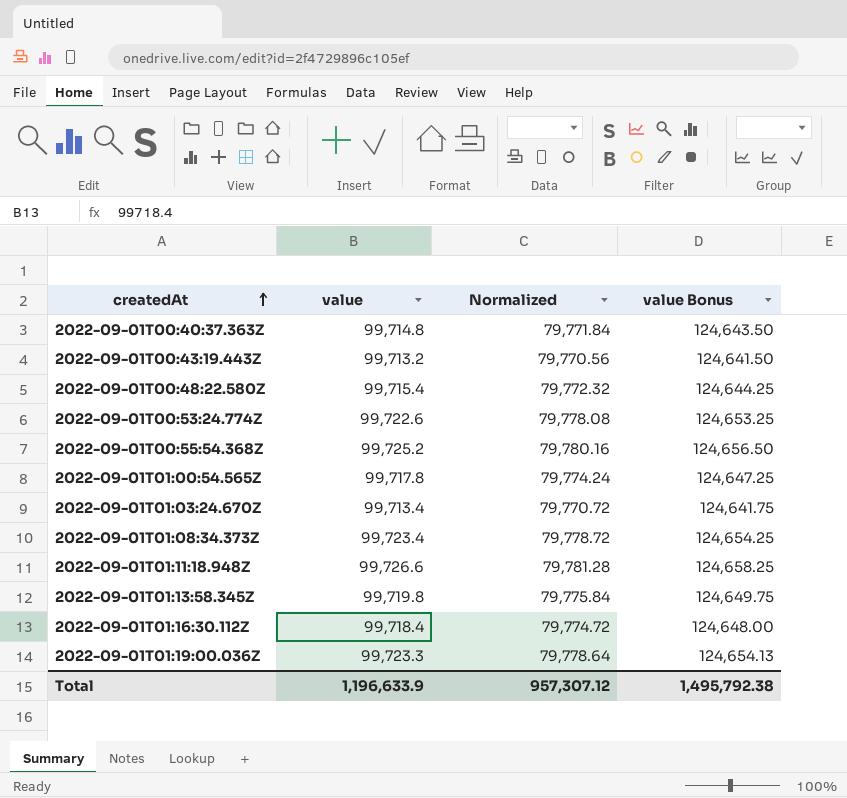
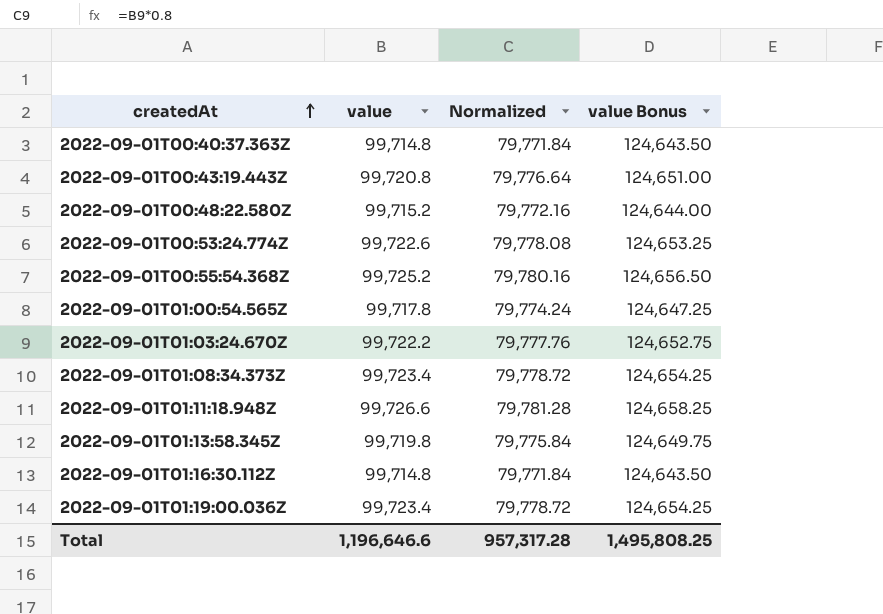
2022-09-01T00:43:19.443Z | value: 99,713.2 -> 99,720.8
2022-09-01T00:43:19.443Z | Normalized: 79,770.56 -> 79,776.64
2022-09-01T00:43:19.443Z | value Bonus: 124,641.50 -> 124,651.00
2022-09-01T00:48:22.580Z | value: 99,715.4 -> 99,715.2
2022-09-01T00:48:22.580Z | Normalized: 79,772.32 -> 79,772.16
2022-09-01T00:48:22.580Z | value Bonus: 124,644.25 -> 124,644.00
2022-09-01T01:03:24.670Z | value: 99,713.4 -> 99,722.2
2022-09-01T01:03:24.670Z | Normalized: 79,770.72 -> 79,777.76
2022-09-01T01:03:24.670Z | value Bonus: 124,641.75 -> 124,652.75
2022-09-01T01:16:30.112Z | value: 99,718.4 -> 99,714.8
2022-09-01T01:16:30.112Z | Normalized: 79,774.72 -> 79,771.84
2022-09-01T01:16:30.112Z | value Bonus: 124,648.00 -> 124,643.50
2022-09-01T01:19:00.036Z | value: 99,723.3 -> 99,723.4
2022-09-01T01:19:00.036Z | Normalized: 79,778.64 -> 79,778.72
2022-09-01T01:19:00.036Z | value Bonus: 124,654.13 -> 124,654.25
Total | value: 1,196,633.9 -> 1,196,646.6
Total | Normalized: 957,307.12 -> 957,317.28
Total | value Bonus: 1,495,792.38 -> 1,495,808.25

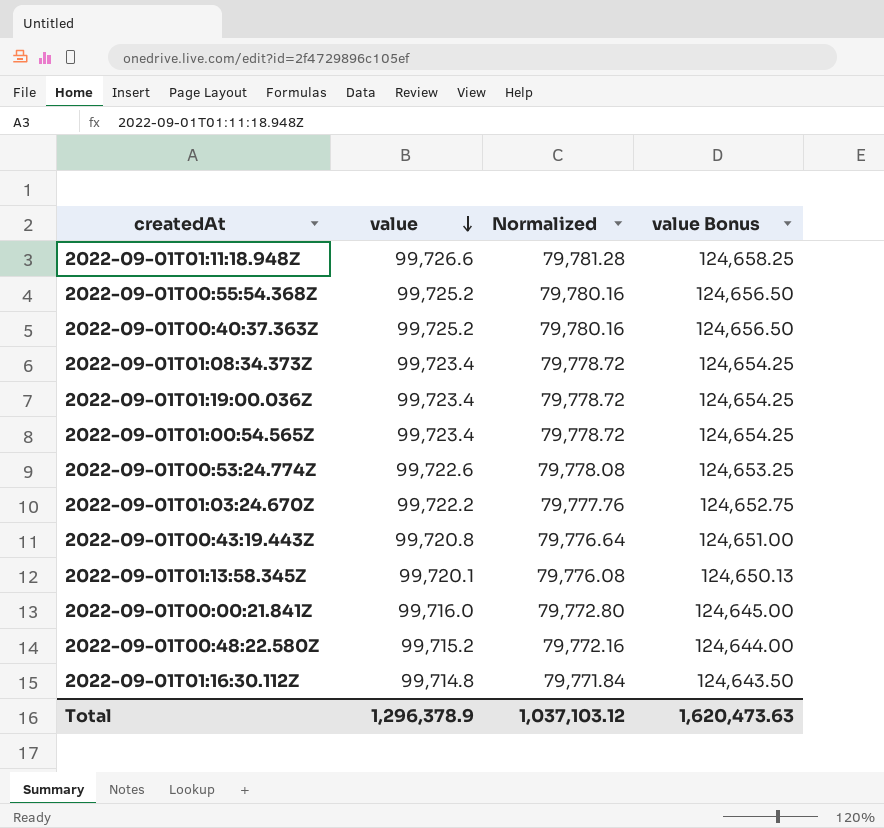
row order: createdAt ascending -> value descending
2022-09-01T00:40:37.363Z | value: 99,714.8 -> 99,725.2
2022-09-01T00:40:37.363Z | Normalized: 79,771.84 -> 79,780.16
2022-09-01T00:40:37.363Z | value Bonus: 124,643.50 -> 124,656.50
2022-09-01T01:00:54.565Z | value: 99,717.8 -> 99,723.4
2022-09-01T01:00:54.565Z | Normalized: 79,774.24 -> 79,778.72
2022-09-01T01:00:54.565Z | value Bonus: 124,647.25 -> 124,654.25
2022-09-01T01:13:58.345Z | value: 99,719.8 -> 99,720.1
2022-09-01T01:13:58.345Z | Normalized: 79,775.84 -> 79,776.08
2022-09-01T01:13:58.345Z | value Bonus: 124,649.75 -> 124,650.13
row 2022-09-01T00:00:21.841Z: none -> 99,716.0 | 79,772.80 | 124,645.00
Total | value: 1,196,646.6 -> 1,296,378.9
Total | Normalized: 957,317.28 -> 1,037,103.12
Total | value Bonus: 1,495,808.25 -> 1,620,473.63

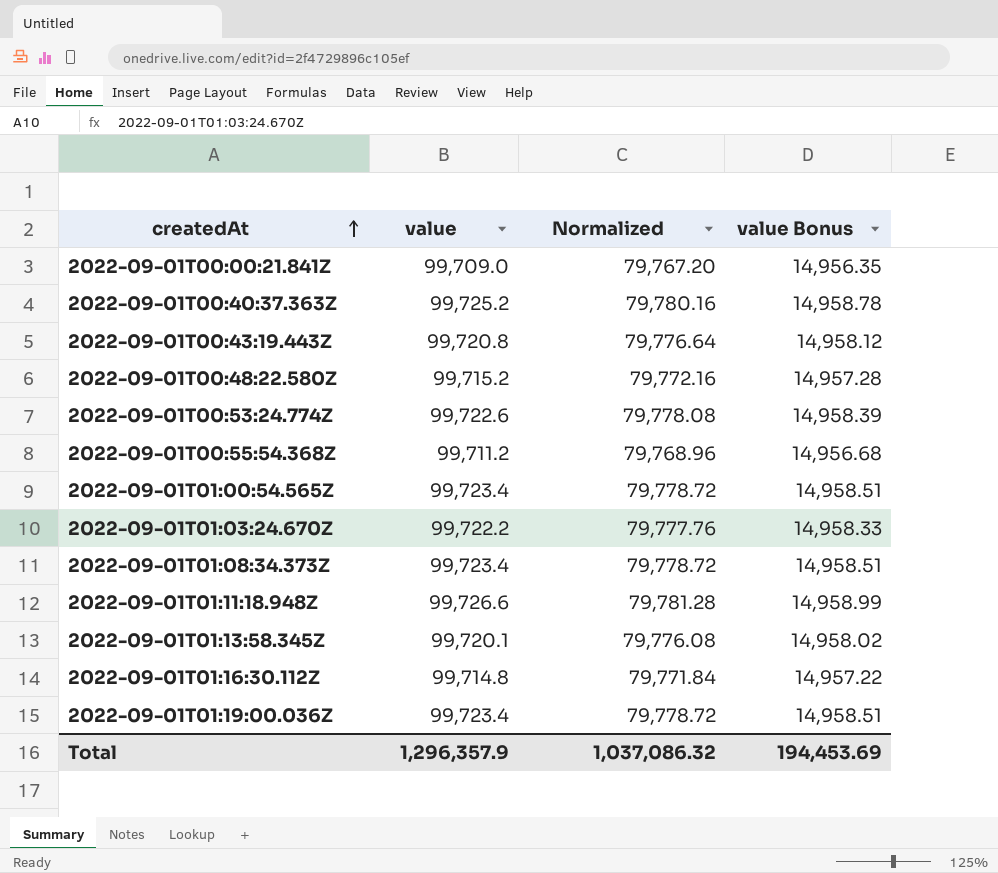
row order: value descending -> createdAt ascending
column value Bonus | formula: [value] * 1.25 -> [value] * 0.15
2022-09-01T00:00:21.841Z | value: 99,716.0 -> 99,709.0
2022-09-01T00:00:21.841Z | Normalized: 79,772.80 -> 79,767.20
2022-09-01T00:55:54.368Z | value: 99,725.2 -> 99,711.2
2022-09-01T00:55:54.368Z | Normalized: 79,780.16 -> 79,768.96
Total | value: 1,296,378.9 -> 1,296,357.9
Total | Normalized: 1,037,103.12 -> 1,037,086.32
Total | value Bonus: 1,620,473.63 -> 194,453.69

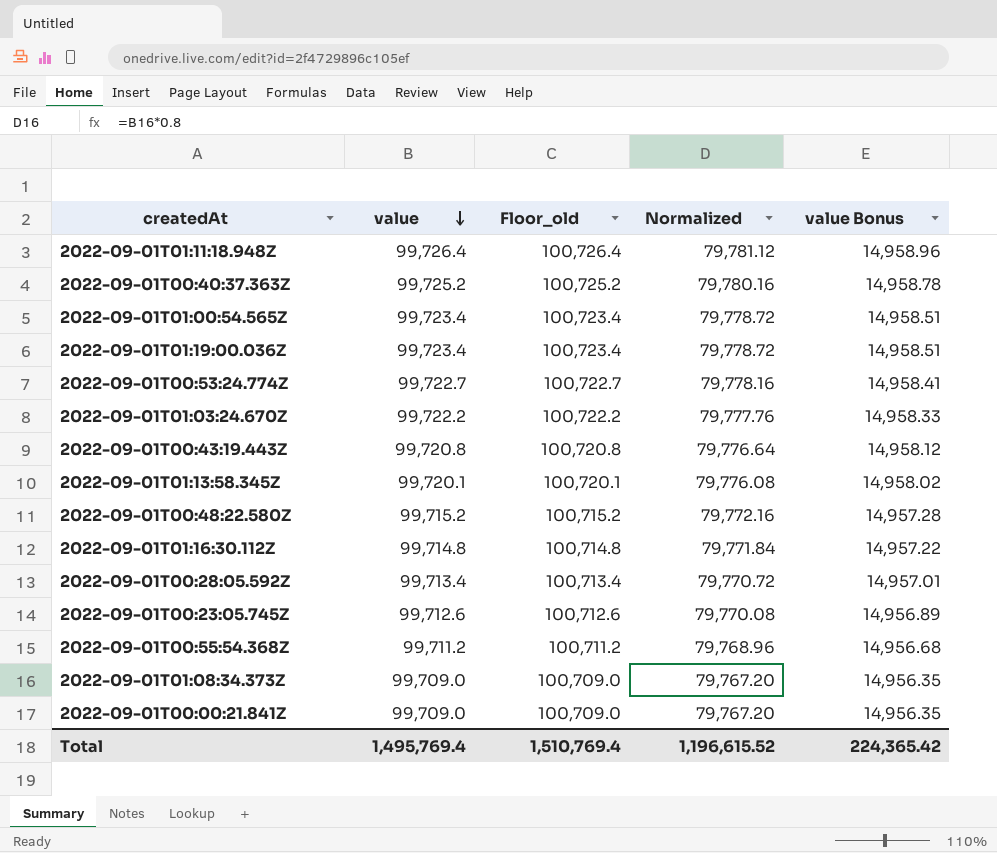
row order: createdAt ascending -> value descending
column Floor_old | formula: none -> [value] + 1000
2022-09-01T01:11:18.948Z | value: 99,726.6 -> 99,726.4
2022-09-01T01:11:18.948Z | Normalized: 79,781.28 -> 79,781.12
2022-09-01T01:11:18.948Z | value Bonus: 14,958.99 -> 14,958.96
2022-09-01T00:53:24.774Z | value: 99,722.6 -> 99,722.7
2022-09-01T00:53:24.774Z | Normalized: 79,778.08 -> 79,778.16
2022-09-01T00:53:24.774Z | value Bonus: 14,958.39 -> 14,958.41
row 2022-09-01T00:28:05.592Z: none -> 99,713.4 | 100,713.4 | 79,770.72 | 14,957.01
row 2022-09-01T00:23:05.745Z: none -> 99,712.6 | 100,712.6 | 79,770.08 | 14,956.89
2022-09-01T01:08:34.373Z | value: 99,723.4 -> 99,709.0
2022-09-01T01:08:34.373Z | Normalized: 79,778.72 -> 79,767.20
2022-09-01T01:08:34.373Z | value Bonus: 14,958.51 -> 14,956.35
Total | value: 1,296,357.9 -> 1,495,769.4
Total | Normalized: 1,037,086.32 -> 1,196,615.52
Total | value Bonus: 194,453.69 -> 224,365.42

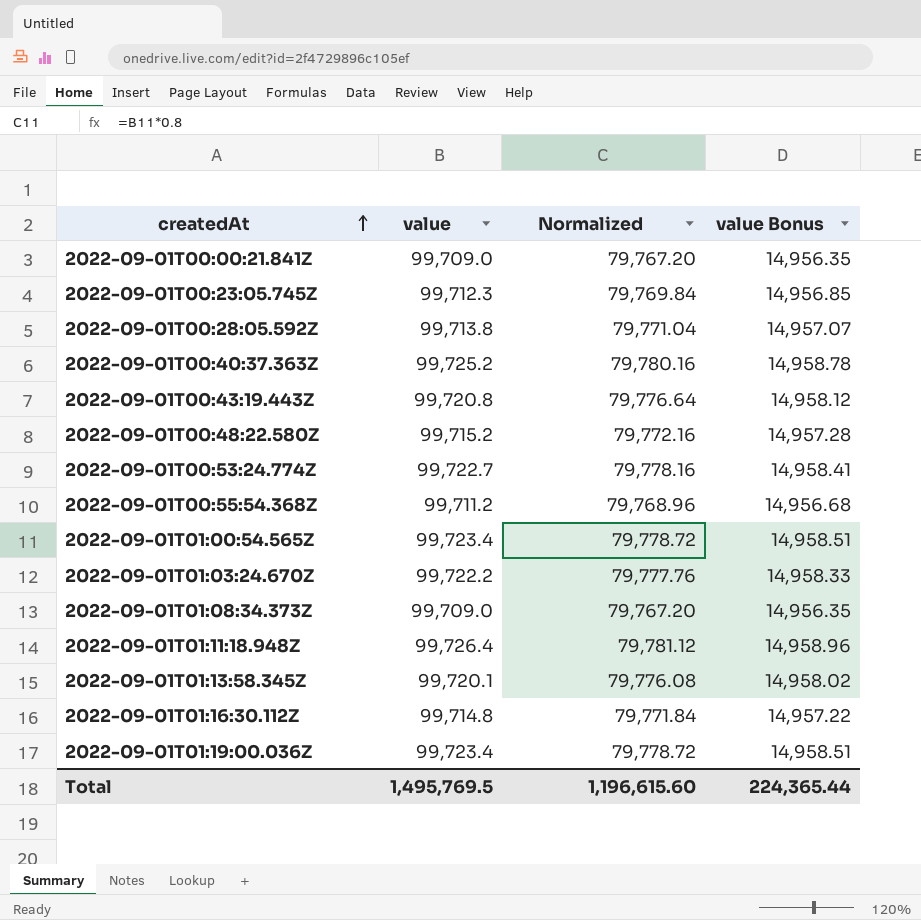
row order: value descending -> createdAt ascending
column Floor_old | formula: [value] + 1000 -> none
2022-09-01T00:23:05.745Z | value: 99,712.6 -> 99,712.3
2022-09-01T00:23:05.745Z | Normalized: 79,770.08 -> 79,769.84
2022-09-01T00:23:05.745Z | value Bonus: 14,956.89 -> 14,956.85
2022-09-01T00:28:05.592Z | value: 99,713.4 -> 99,713.8
2022-09-01T00:28:05.592Z | Normalized: 79,770.72 -> 79,771.04
2022-09-01T00:28:05.592Z | value Bonus: 14,957.01 -> 14,957.07
Total | value: 1,495,769.4 -> 1,495,769.5
Total | Normalized: 1,196,615.52 -> 1,196,615.60
Total | value Bonus: 224,365.42 -> 224,365.44

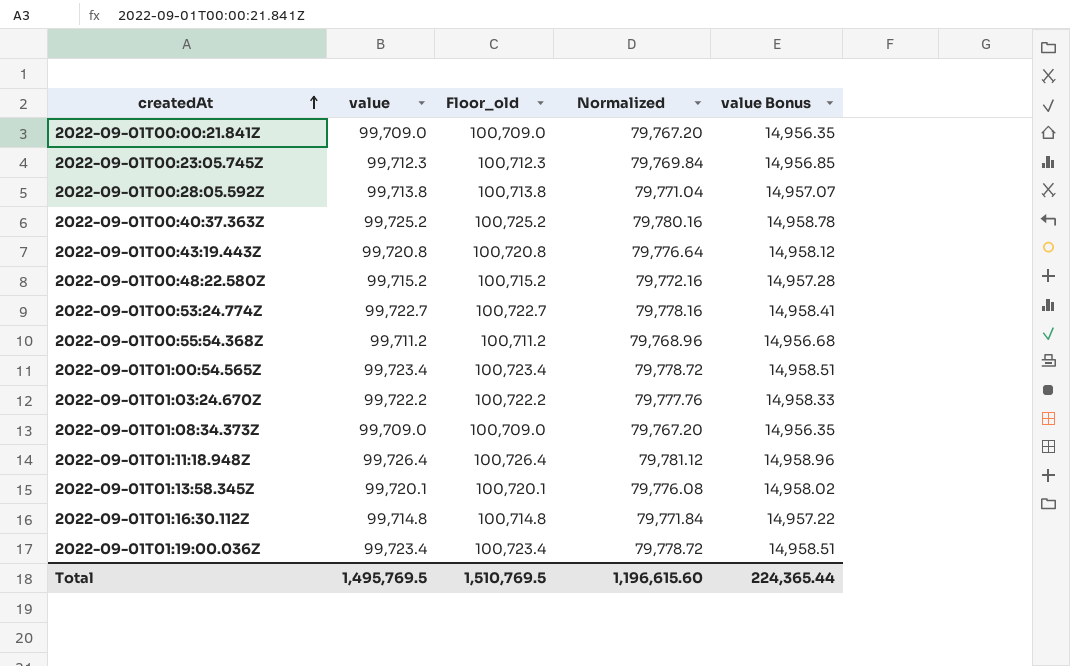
column Floor_old | formula: none -> [value] + 1000

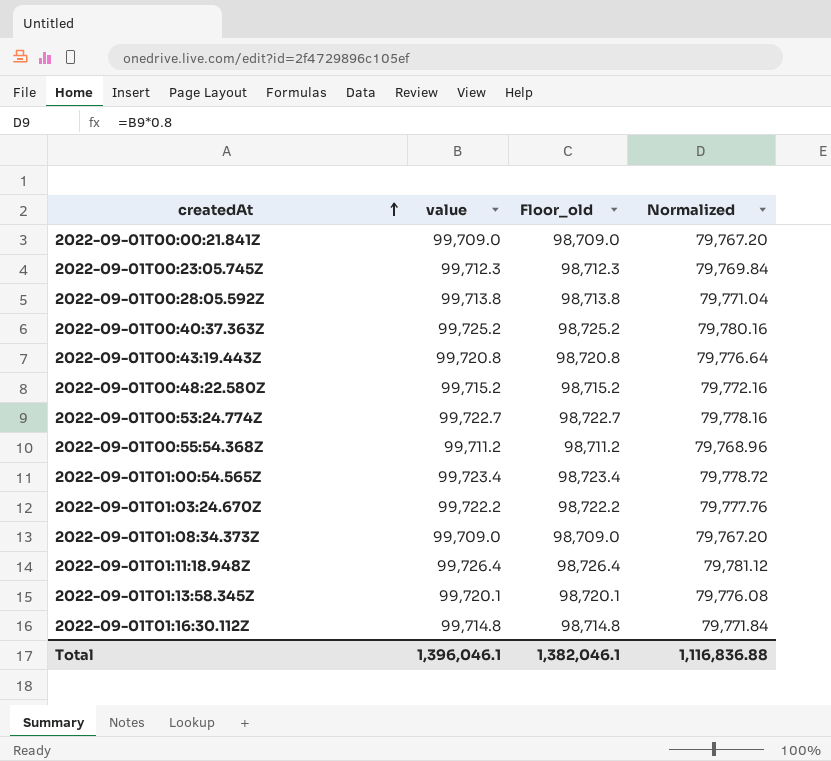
column value Bonus | formula: [value] * 0.15 -> none
column Floor_old | formula: [value] + 1000 -> [value] - 1000
row 2022-09-01T01:19:00.036Z: 99,723.4 | 100,723.4 | 79,778.72 | 14,958.51 -> none
Total | value: 1,495,769.5 -> 1,396,046.1
Total | Floor_old: 1,510,769.5 -> 1,382,046.1
Total | Normalized: 1,196,615.60 -> 1,116,836.88

